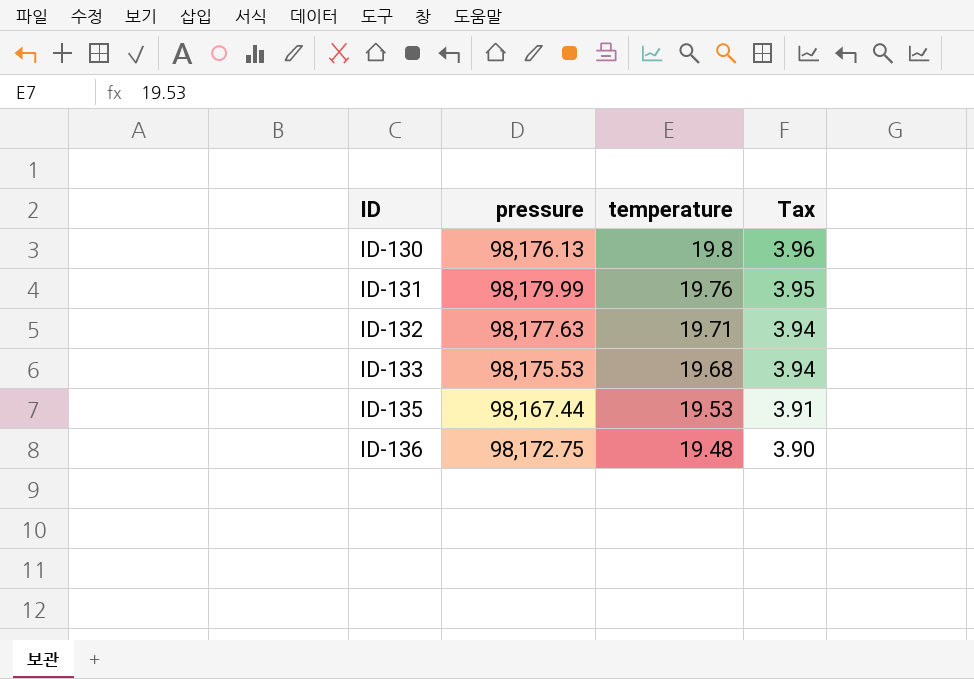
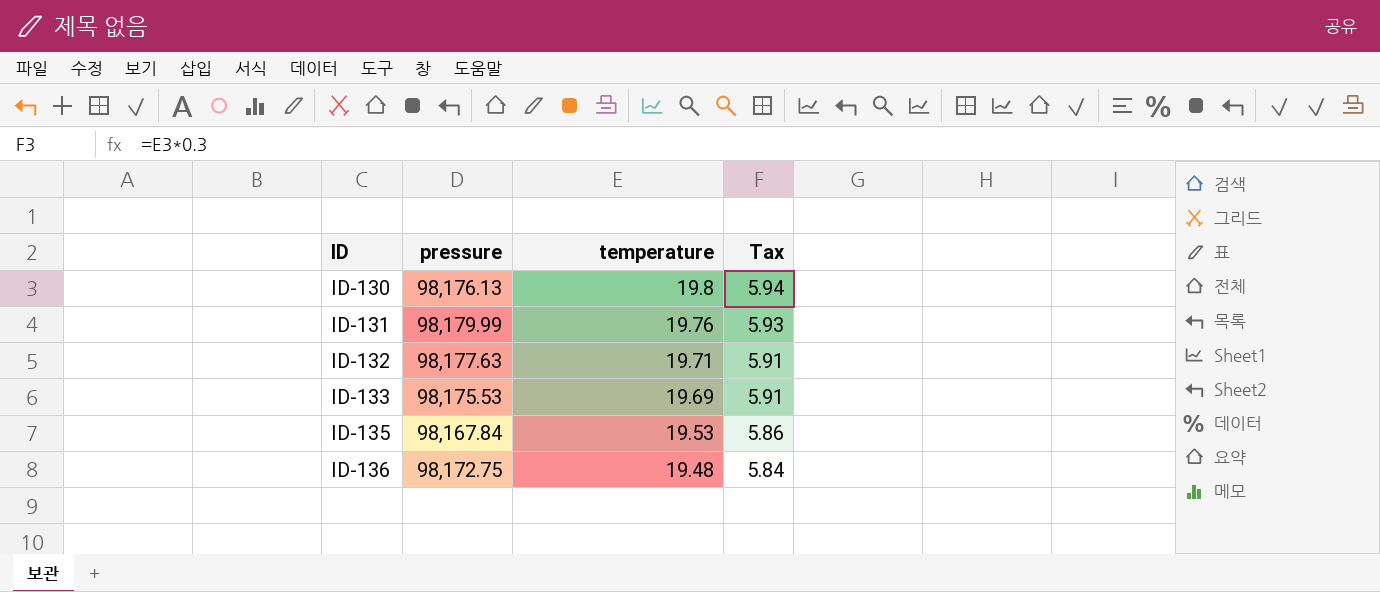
column Tax | formula: [temperature] * 0.2 -> [temperature] * 0.3
ID-133 | temperature: 19.68 -> 19.69
ID-135 | pressure: 98,167.44 -> 98,167.84

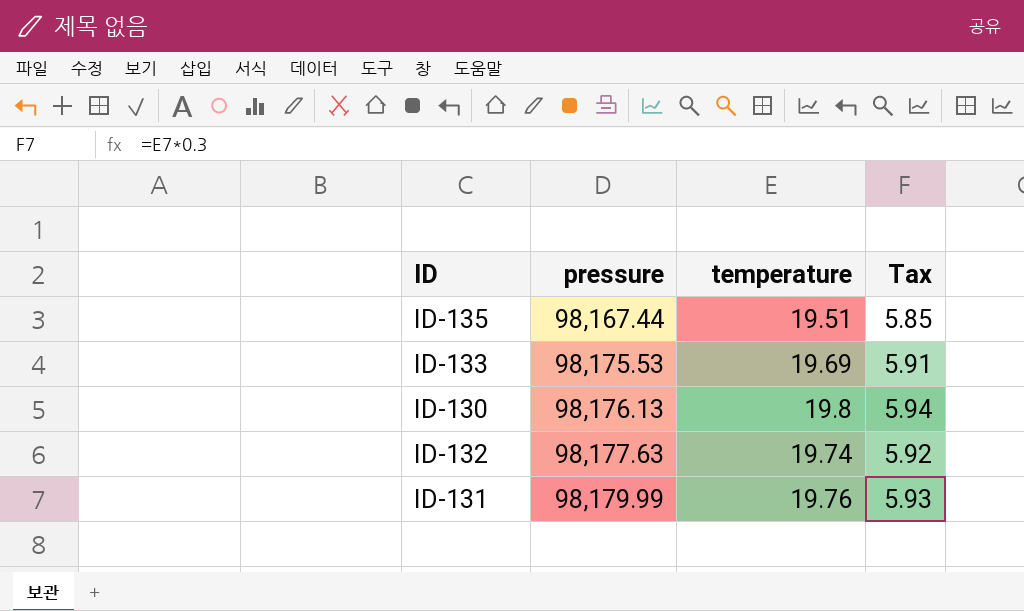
row order: ID ascending -> pressure ascending
row ID-136: 98,172.75 | 19.48 | 5.84 -> none
ID-135 | pressure: 98,167.84 -> 98,167.44
ID-135 | temperature: 19.53 -> 19.51
ID-135 | Tax: 5.86 -> 5.85
ID-132 | temperature: 19.71 -> 19.74
ID-132 | Tax: 5.91 -> 5.92

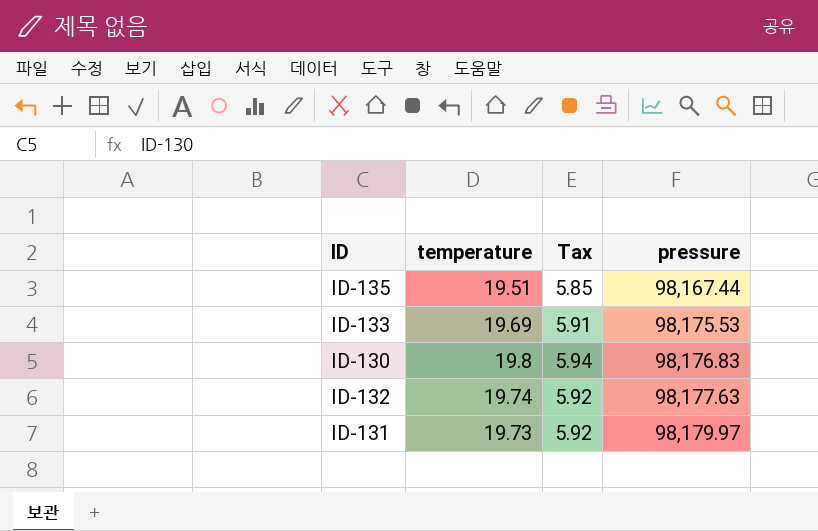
column pressure | position: 2 -> 4
ID-130 | pressure: 98,176.13 -> 98,176.83
ID-131 | temperature: 19.76 -> 19.73
ID-131 | Tax: 5.93 -> 5.92
ID-131 | pressure: 98,179.99 -> 98,179.97

